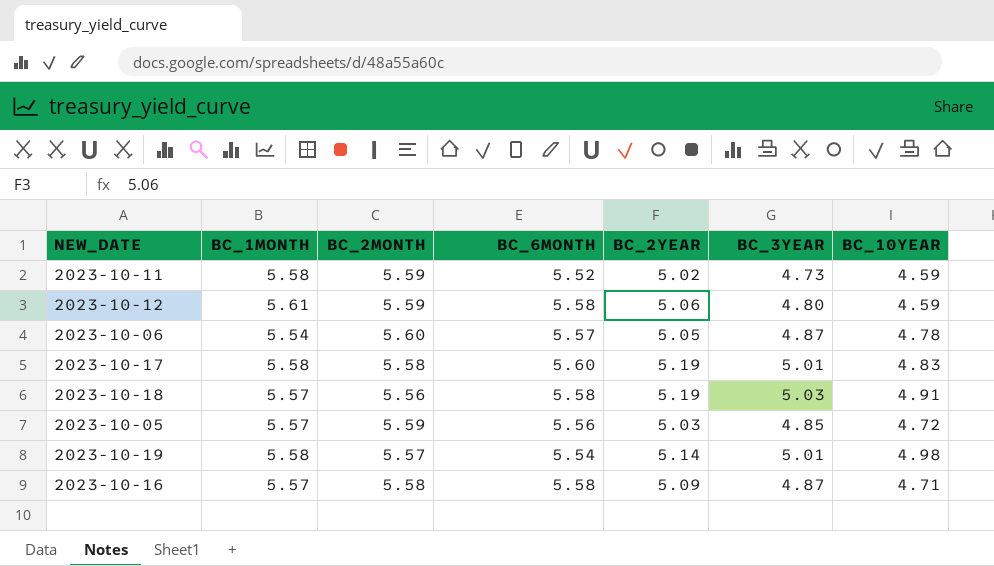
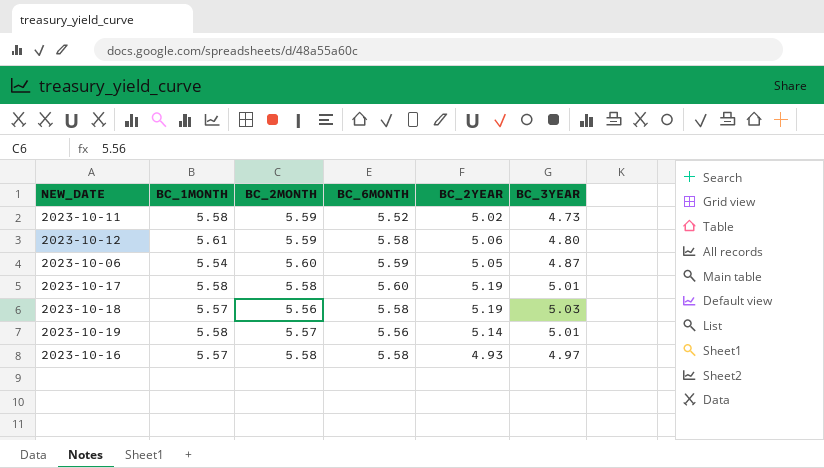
column BC_10YEAR | position: 7 -> none
row 2023-10-05: 5.57 | 5.59 | 5.56 | 5.03 | 4.85 | 4.72 -> none
2023-10-06 | BC_6MONTH: 5.57 -> 5.59
2023-10-19 | BC_6MONTH: 5.54 -> 5.56
2023-10-16 | BC_2YEAR: 5.09 -> 4.93
2023-10-16 | BC_3YEAR: 4.87 -> 4.97

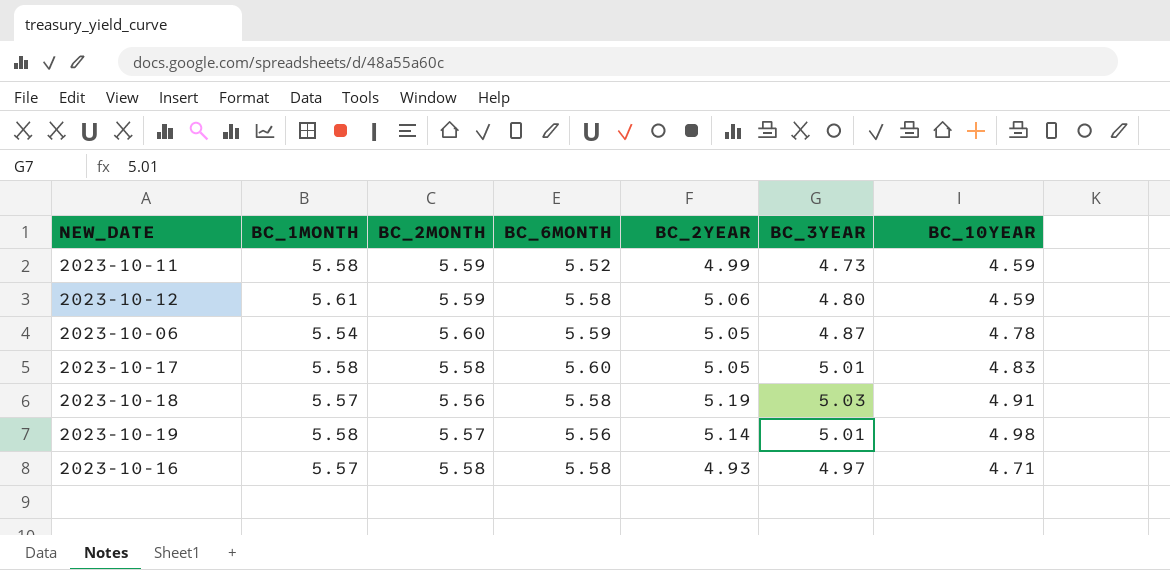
column BC_10YEAR | position: none -> 7
2023-10-11 | BC_2YEAR: 5.02 -> 4.99
2023-10-17 | BC_2YEAR: 5.19 -> 5.05

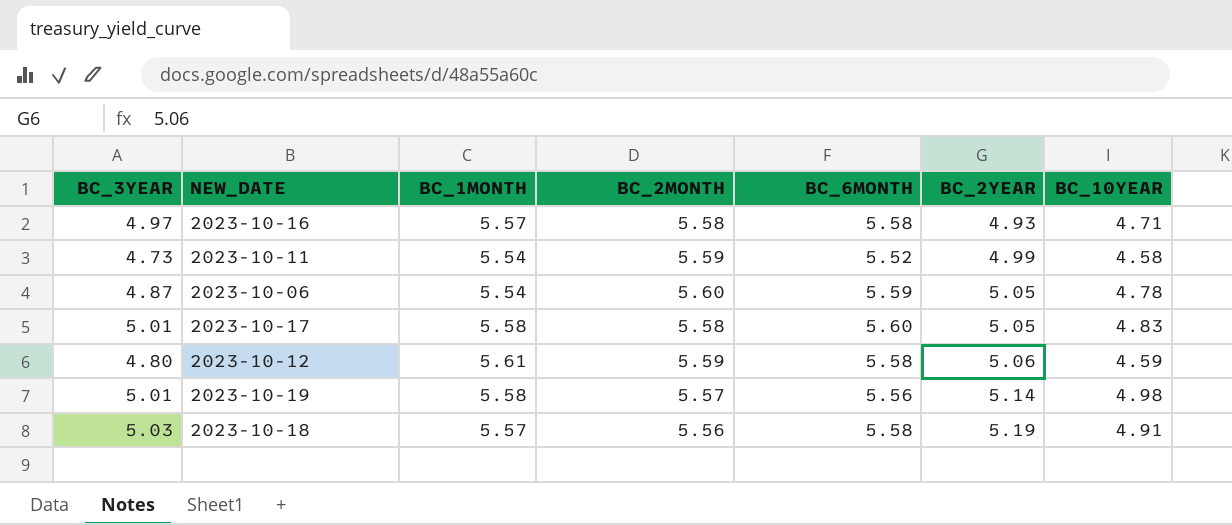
row order: none -> BC_2YEAR ascending
column BC_3YEAR | position: 6 -> 1
2023-10-11 | BC_1MONTH: 5.58 -> 5.54
2023-10-11 | BC_10YEAR: 4.59 -> 4.58

